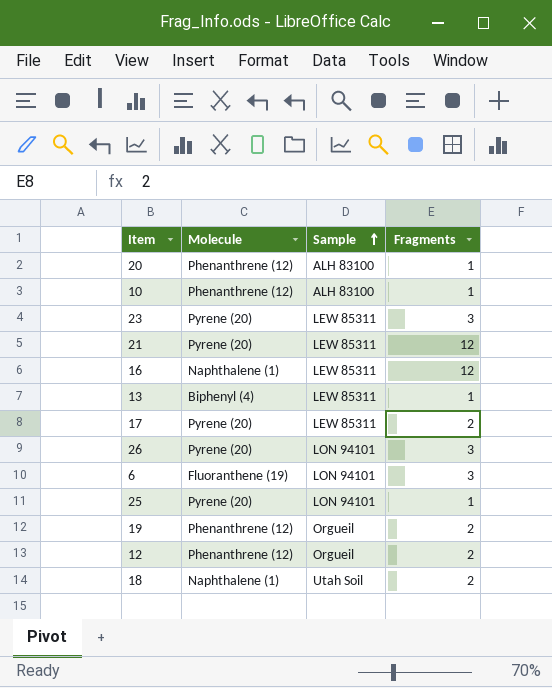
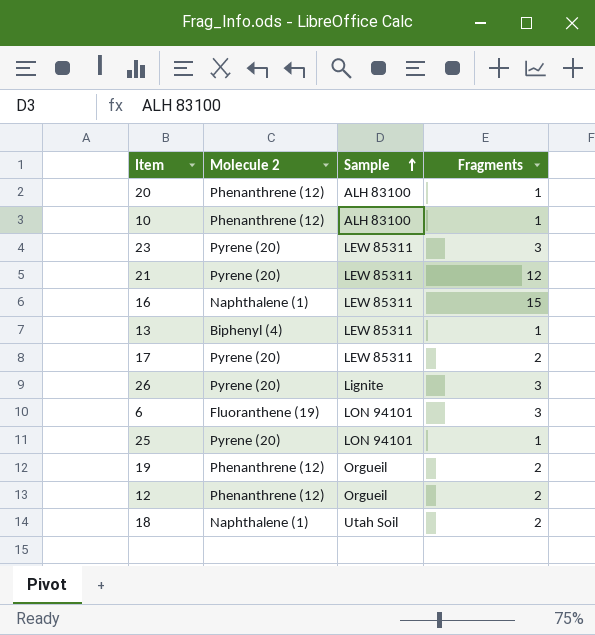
column name: Molecule -> Molecule 2
16 | Fragments: 12 -> 15
26 | Sample: LON 94101 -> Lignite

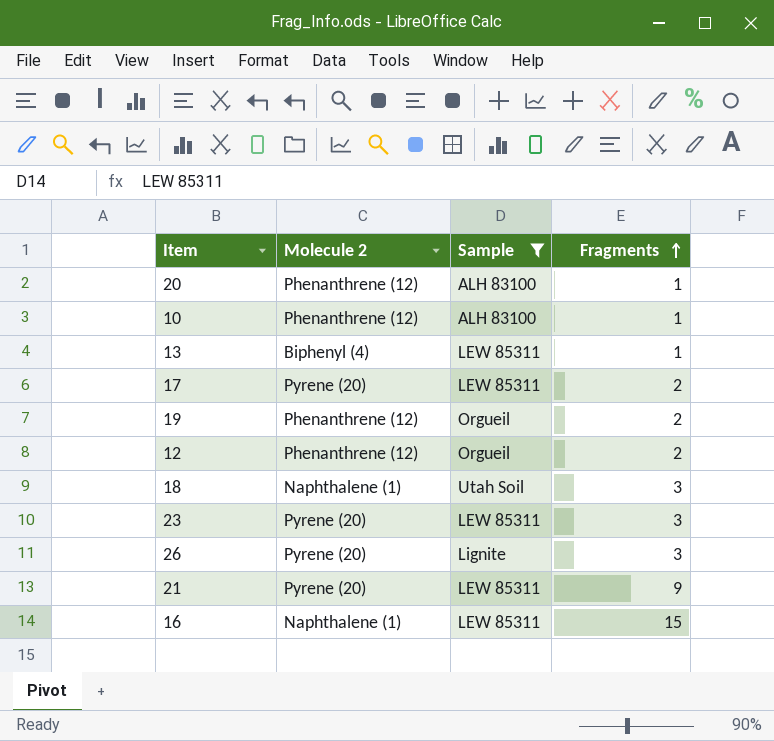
filter: none -> Sample != LON 94101
row order: Sample ascending -> Fragments ascending
18 | Fragments: 2 -> 3
21 | Fragments: 12 -> 9

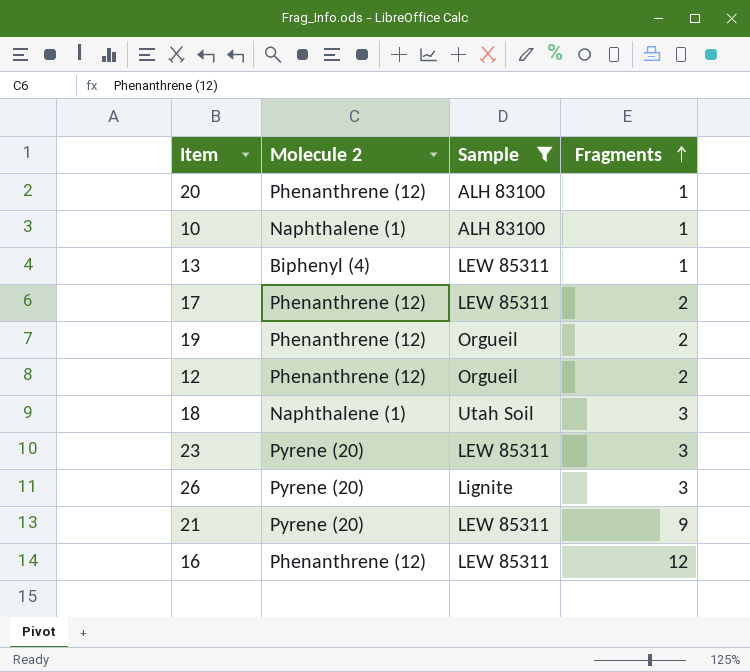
10 | Molecule 2: Phenanthrene (12) -> Naphthalene (1)
17 | Molecule 2: Pyrene (20) -> Phenanthrene (12)
16 | Molecule 2: Naphthalene (1) -> Phenanthrene (12)
16 | Fragments: 15 -> 12

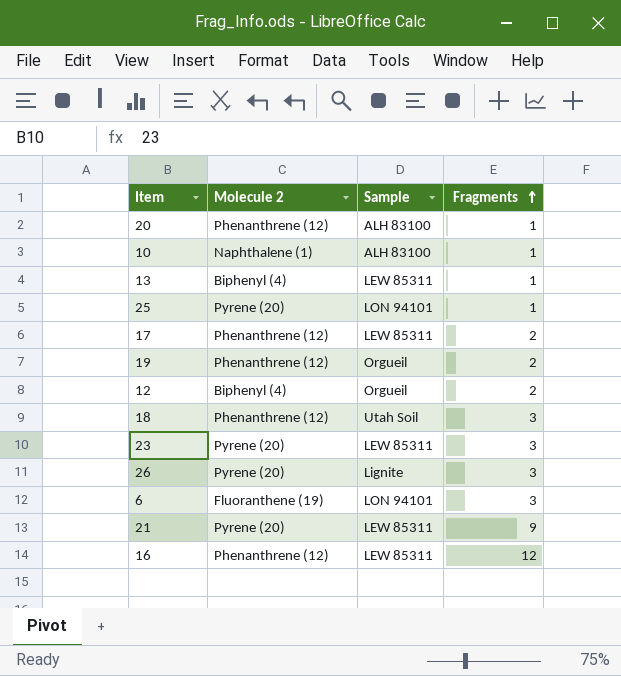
filter: Sample != LON 94101 -> none
12 | Molecule 2: Phenanthrene (12) -> Biphenyl (4)
18 | Molecule 2: Naphthalene (1) -> Phenanthrene (12)

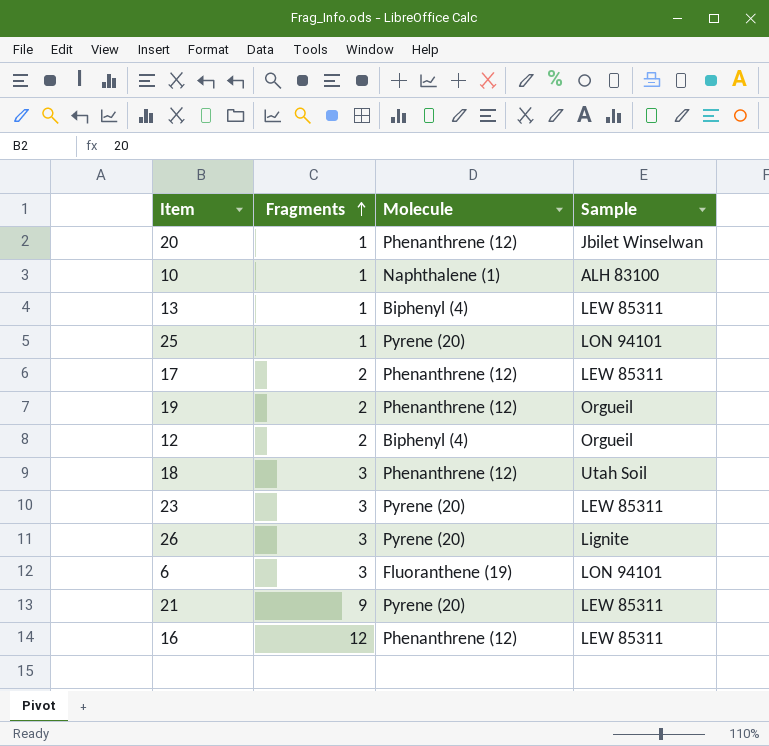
column Fragments | position: 4 -> 2
column name: Molecule 2 -> Molecule
20 | Sample: ALH 83100 -> Jbilet Winselwan

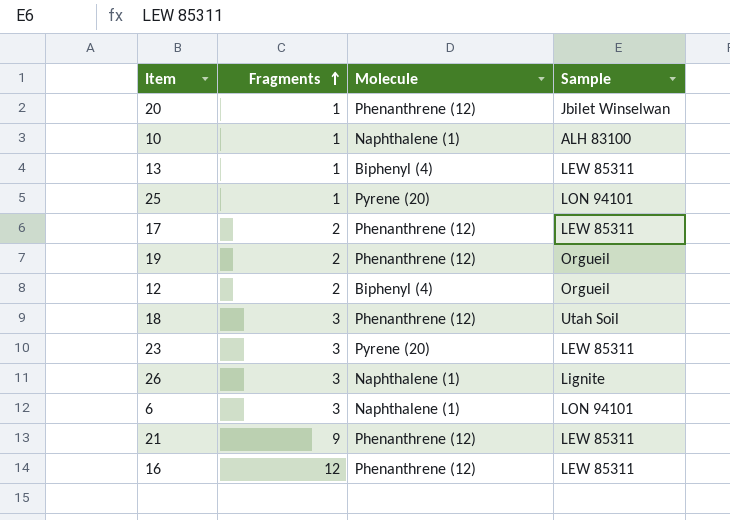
26 | Molecule: Pyrene (20) -> Naphthalene (1)
6 | Molecule: Fluoranthene (19) -> Naphthalene (1)
21 | Molecule: Pyrene (20) -> Phenanthrene (12)

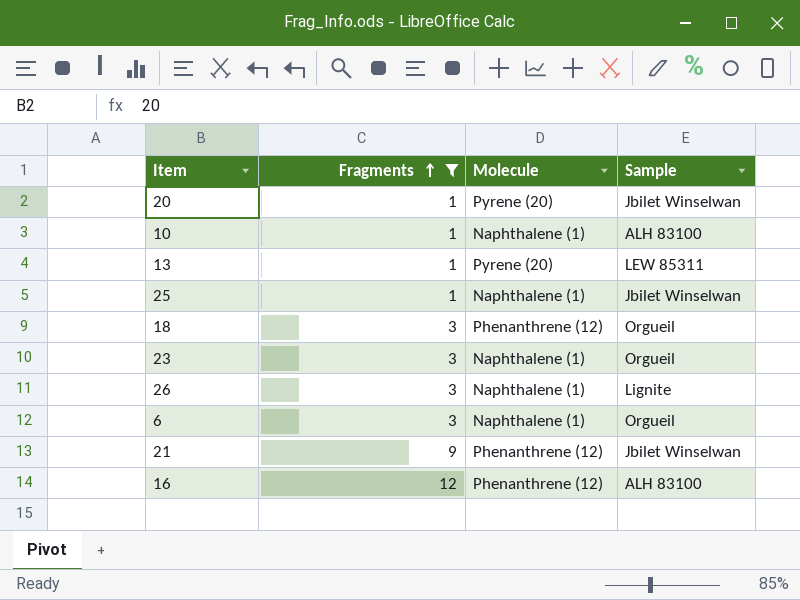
filter: none -> Fragments != 2
20 | Molecule: Phenanthrene (12) -> Pyrene (20)
13 | Molecule: Biphenyl (4) -> Pyrene (20)
25 | Molecule: Pyrene (20) -> Naphthalene (1)
25 | Sample: LON 94101 -> Jbilet Winselwan
18 | Sample: Utah Soil -> Orgueil
23 | Molecule: Pyrene (20) -> Naphthalene (1)
23 | Sample: LEW 85311 -> Orgueil
6 | Sample: LON 94101 -> Orgueil
21 | Sample: LEW 85311 -> Jbilet Winselwan
16 | Sample: LEW 85311 -> ALH 83100

